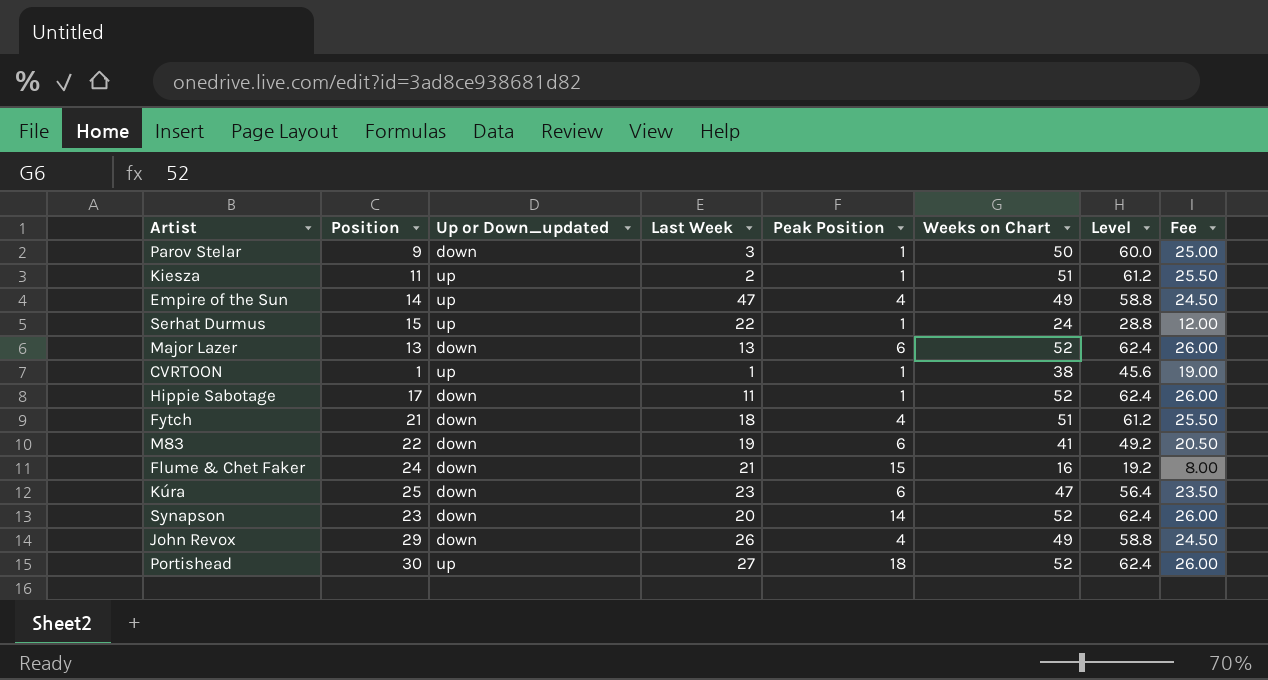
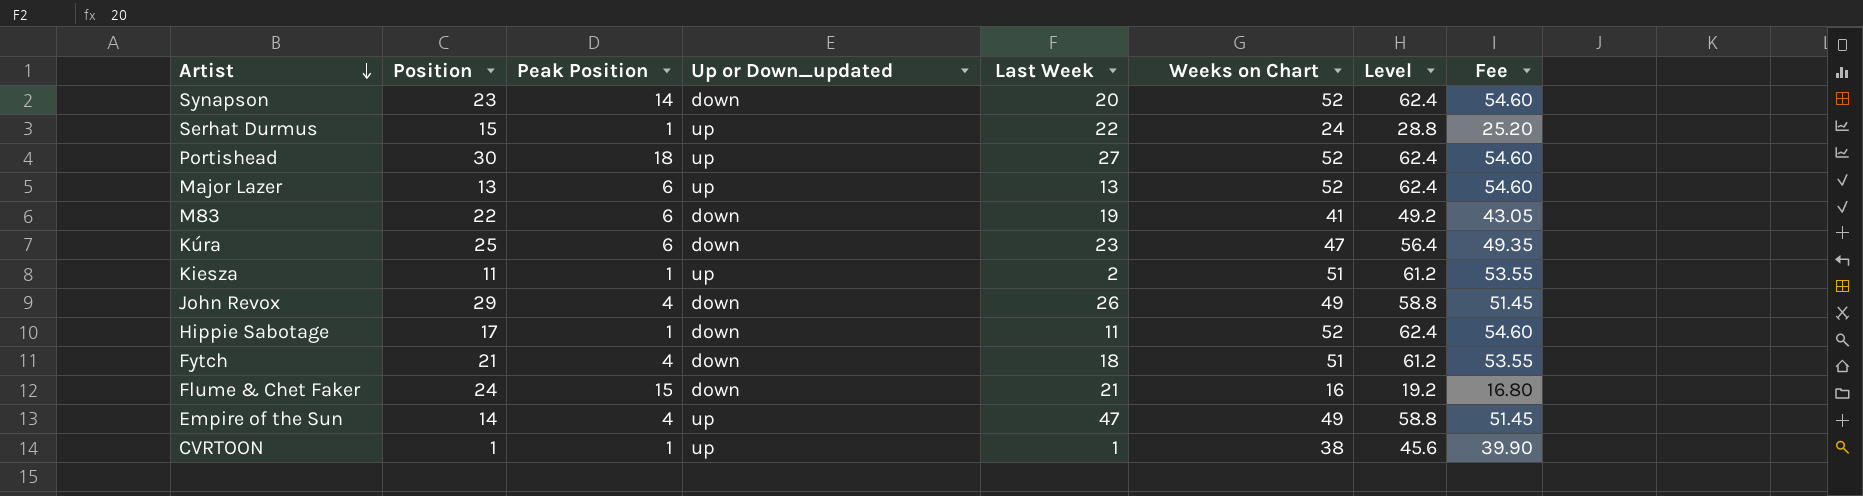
row order: none -> Artist descending
column Peak Position | position: 5 -> 3
column Fee | formula: [Weeks on Chart] * 0.5 -> [Weeks on Chart] * 1.05
row Parov Stelar: 9 | down | 3 | 1 | 50 | 60.0 | 25.00 -> none
Major Lazer | Up or Down_updated: down -> up

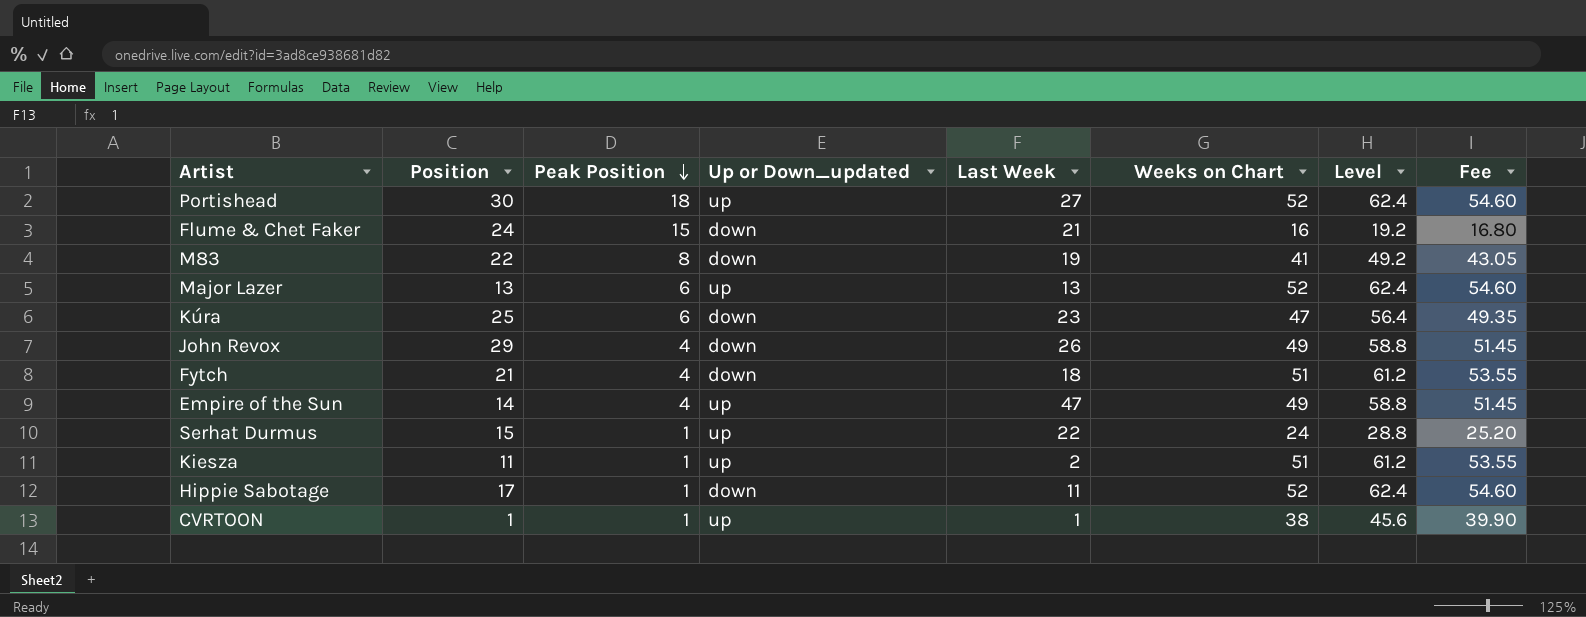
row order: Artist descending -> Peak Position descending
row Synapson: 23 | 14 | down | 20 | 52 | 62.4 | 54.60 -> none
M83 | Peak Position: 6 -> 8

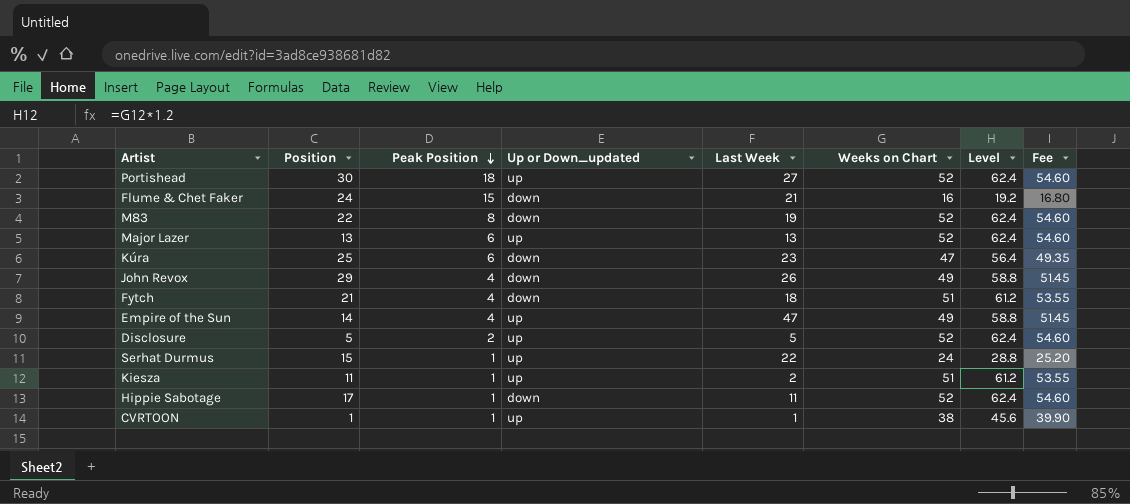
M83 | Weeks on Chart: 41 -> 52
M83 | Level: 49.2 -> 62.4
M83 | Fee: 43.05 -> 54.60
row Disclosure: none -> 5 | 2 | up | 5 | 52 | 62.4 | 54.60

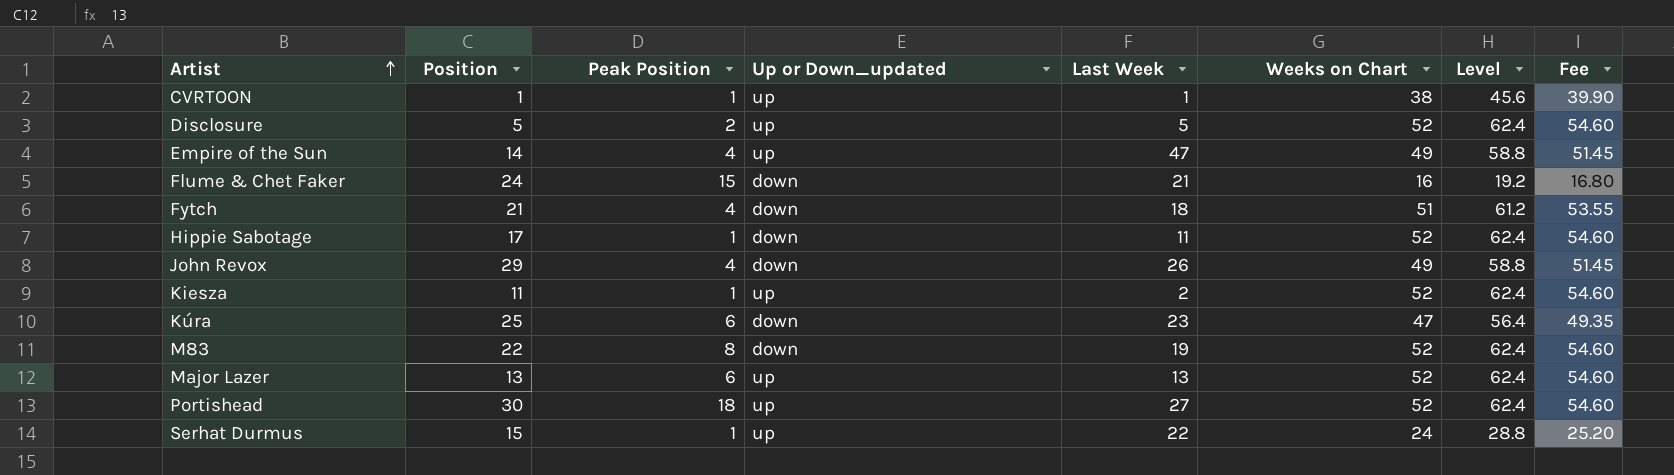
row order: Peak Position descending -> Artist ascending
Kiesza | Weeks on Chart: 51 -> 52
Kiesza | Level: 61.2 -> 62.4
Kiesza | Fee: 53.55 -> 54.60

